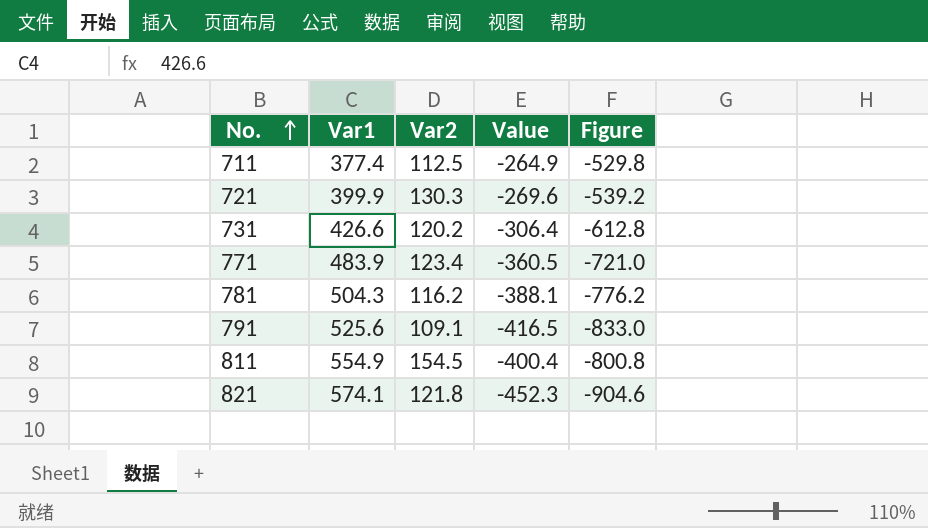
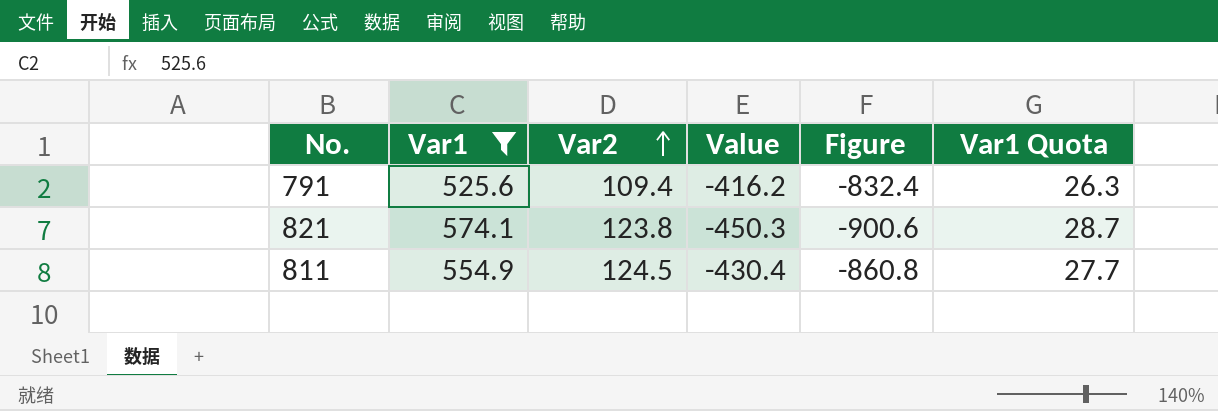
filter: none -> Var1 >= 525.6
row order: No. ascending -> Var2 ascending
column Var1 Quota | formula: none -> [Var1] * 0.05
791 | Var2: 109.1 -> 109.4
791 | Value: -416.5 -> -416.2
791 | Figure: -833.0 -> -832.4
821 | Var2: 121.8 -> 123.8
821 | Value: -452.3 -> -450.3
821 | Figure: -904.6 -> -900.6
811 | Var2: 154.5 -> 124.5
811 | Value: -400.4 -> -430.4
811 | Figure: -800.8 -> -860.8

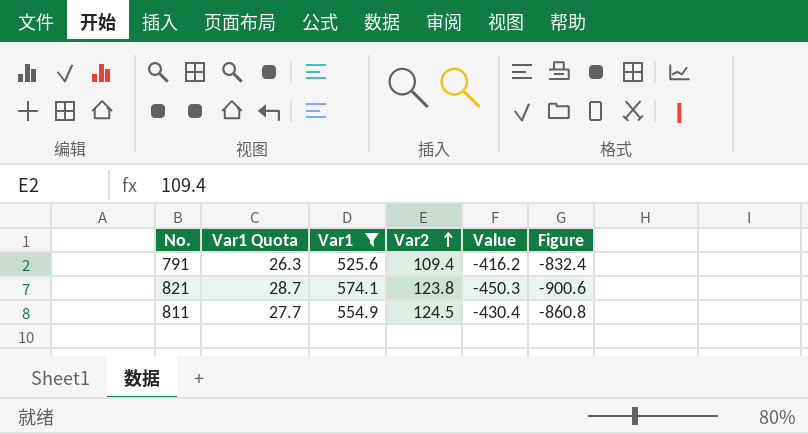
column Var1 Quota | position: 6 -> 2

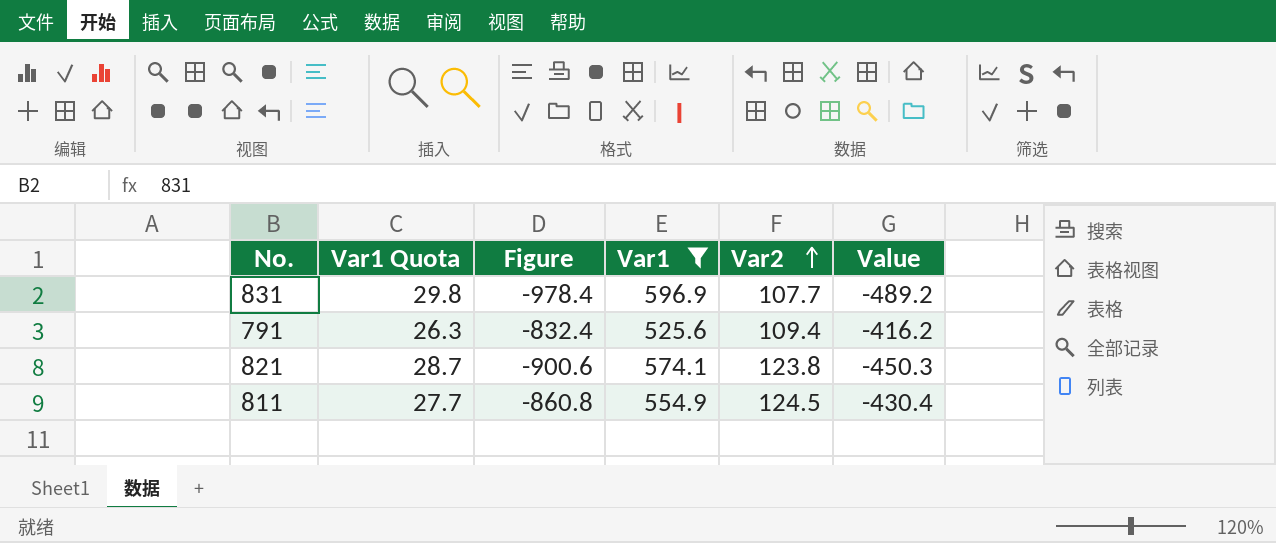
column Figure | position: 6 -> 3
row 831: none -> 29.8 | -978.4 | 596.9 | 107.7 | -489.2

